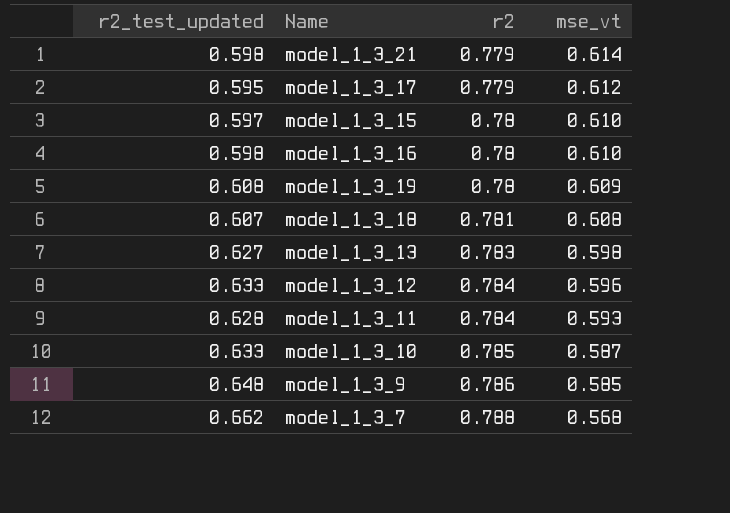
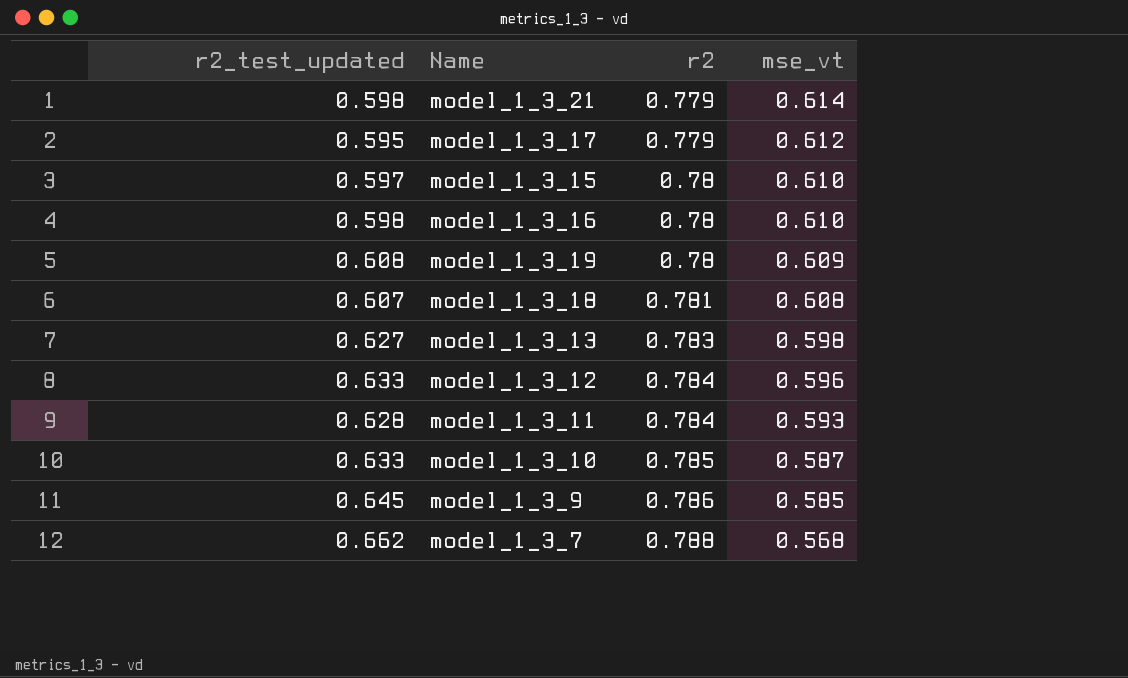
model_1_3_9 | r2_test_updated: 0.648 -> 0.645

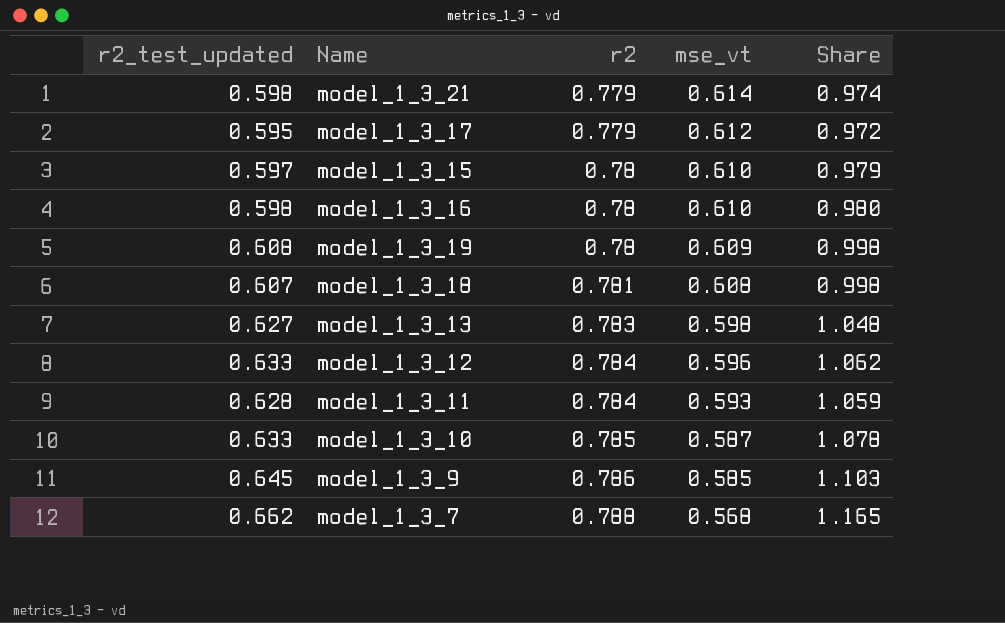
column Share | formula: none -> [r2_test_updated] / [mse_vt]

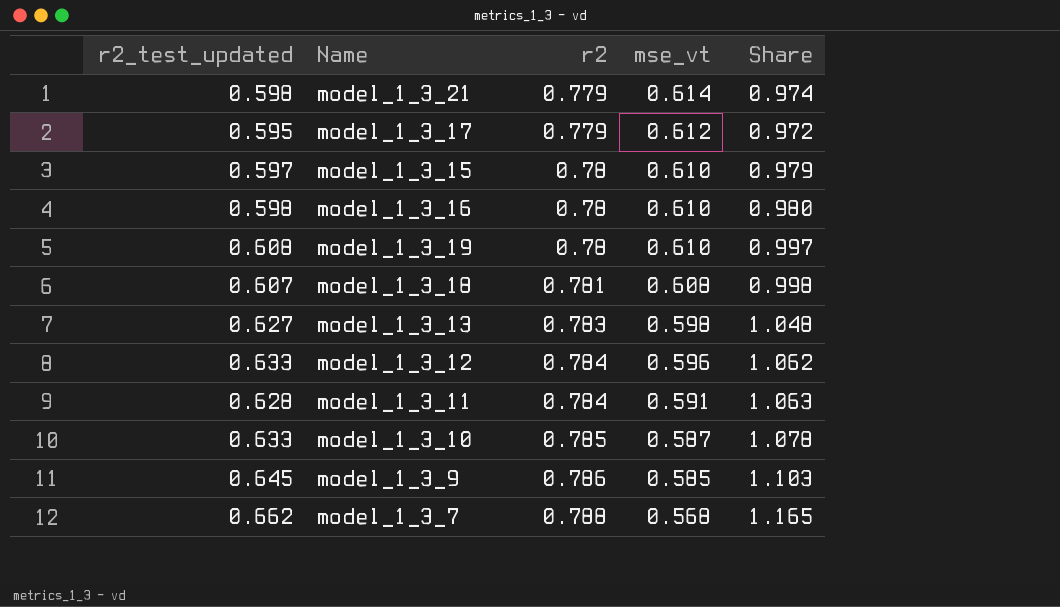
model_1_3_19 | mse_vt: 0.609 -> 0.610
model_1_3_19 | Share: 0.998 -> 0.997
model_1_3_11 | mse_vt: 0.593 -> 0.591
model_1_3_11 | Share: 1.059 -> 1.063

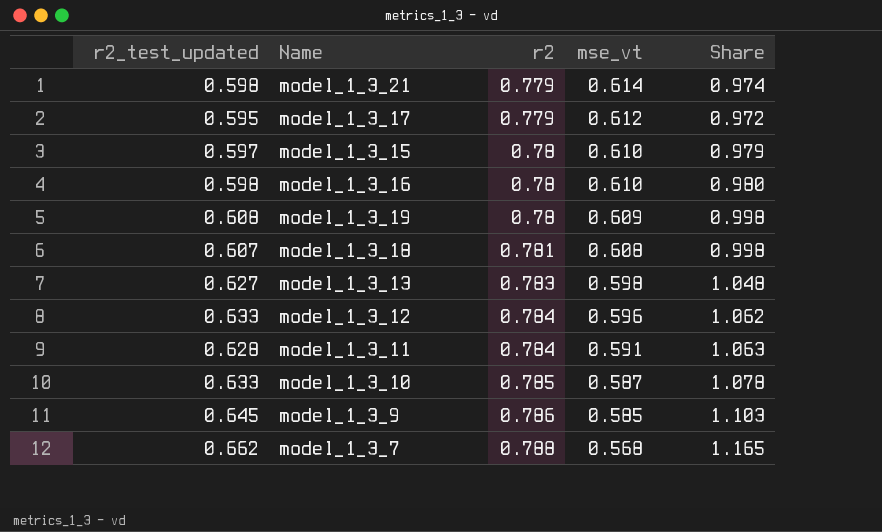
model_1_3_19 | mse_vt: 0.610 -> 0.609
model_1_3_19 | Share: 0.997 -> 0.998

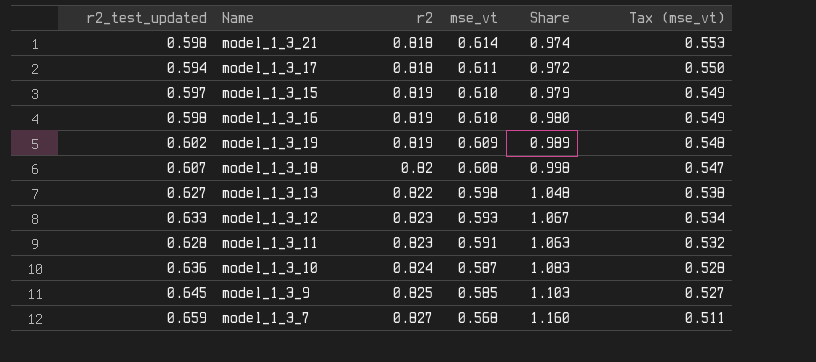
column Tax (mse_vt) | formula: none -> [mse_vt] * 0.9
model_1_3_21 | r2: 0.779 -> 0.818
model_1_3_17 | r2_test_updated: 0.595 -> 0.594
model_1_3_17 | r2: 0.779 -> 0.818
model_1_3_17 | mse_vt: 0.612 -> 0.611
model_1_3_15 | r2: 0.78 -> 0.819
model_1_3_16 | r2: 0.78 -> 0.819
model_1_3_19 | r2_test_updated: 0.608 -> 0.602
model_1_3_19 | r2: 0.78 -> 0.819
model_1_3_19 | Share: 0.998 -> 0.989
model_1_3_18 | r2: 0.781 -> 0.82
model_1_3_13 | r2: 0.783 -> 0.822
model_1_3_12 | r2: 0.784 -> 0.823
model_1_3_12 | mse_vt: 0.596 -> 0.593
model_1_3_12 | Share: 1.062 -> 1.067
model_1_3_11 | r2: 0.784 -> 0.823
model_1_3_10 | r2_test_updated: 0.633 -> 0.636
model_1_3_10 | r2: 0.785 -> 0.824
model_1_3_10 | Share: 1.078 -> 1.083
model_1_3_9 | r2: 0.786 -> 0.825
model_1_3_7 | r2_test_updated: 0.662 -> 0.659
model_1_3_7 | r2: 0.788 -> 0.827
model_1_3_7 | Share: 1.165 -> 1.160

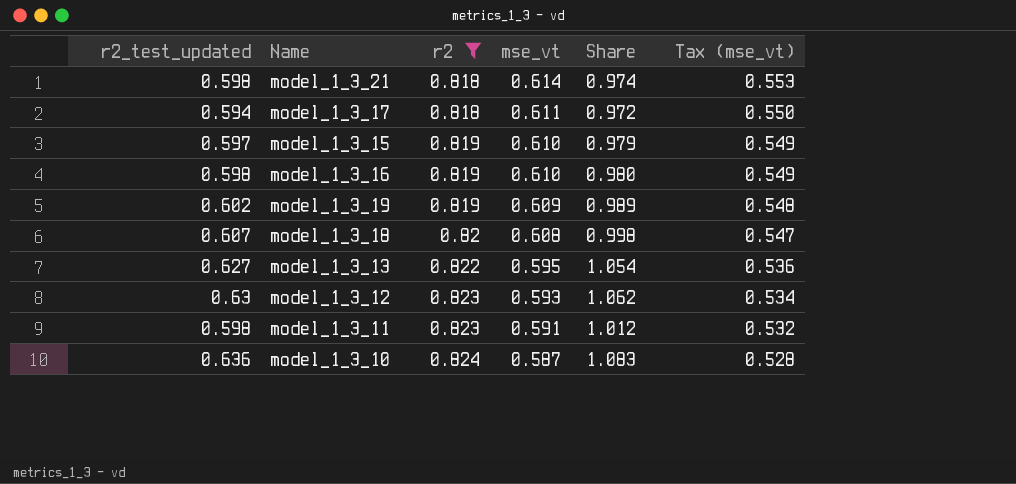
filter: none -> r2 <= 0.824
model_1_3_13 | mse_vt: 0.598 -> 0.595
model_1_3_13 | Share: 1.048 -> 1.054
model_1_3_13 | Tax (mse_vt): 0.538 -> 0.536
model_1_3_12 | r2_test_updated: 0.633 -> 0.63
model_1_3_12 | Share: 1.067 -> 1.062
model_1_3_11 | r2_test_updated: 0.628 -> 0.598
model_1_3_11 | Share: 1.063 -> 1.012

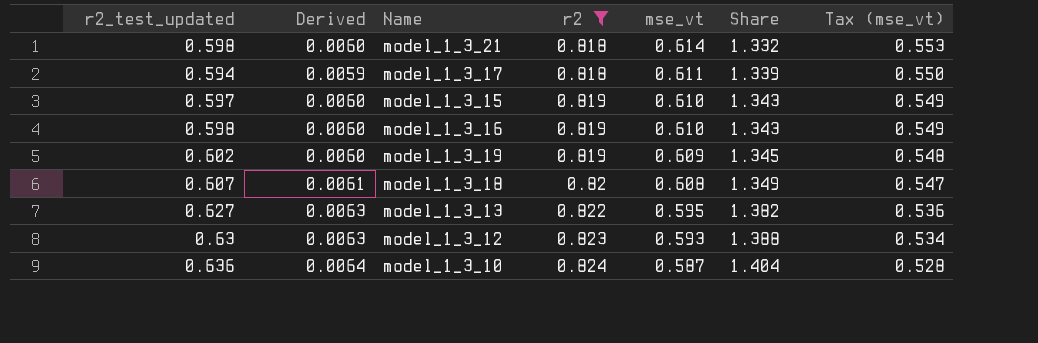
column Derived | formula: none -> [r2_test_updated] * 0.01
column Share | formula: [r2_test_updated] / [mse_vt] -> [r2] / [mse_vt]
row model_1_3_11: 0.598 | 0.823 | 0.591 | 1.012 | 0.532 -> none

